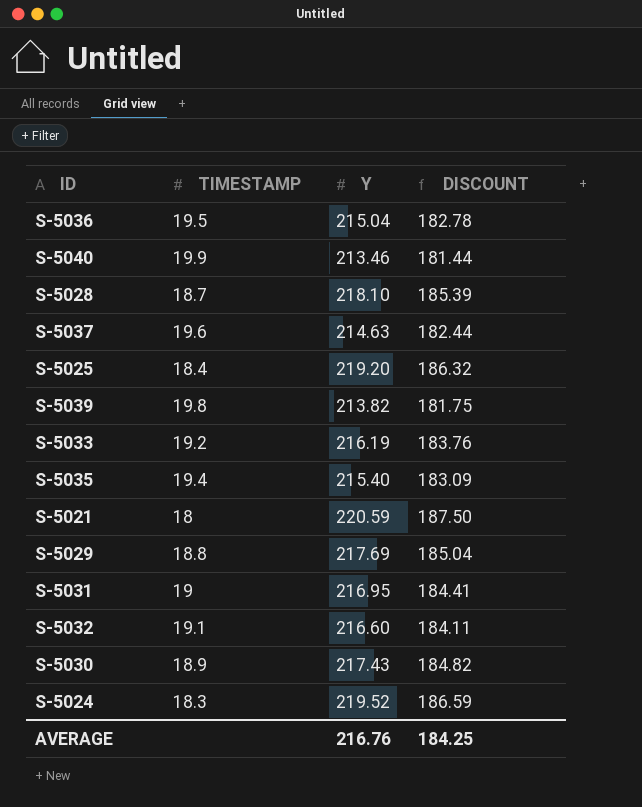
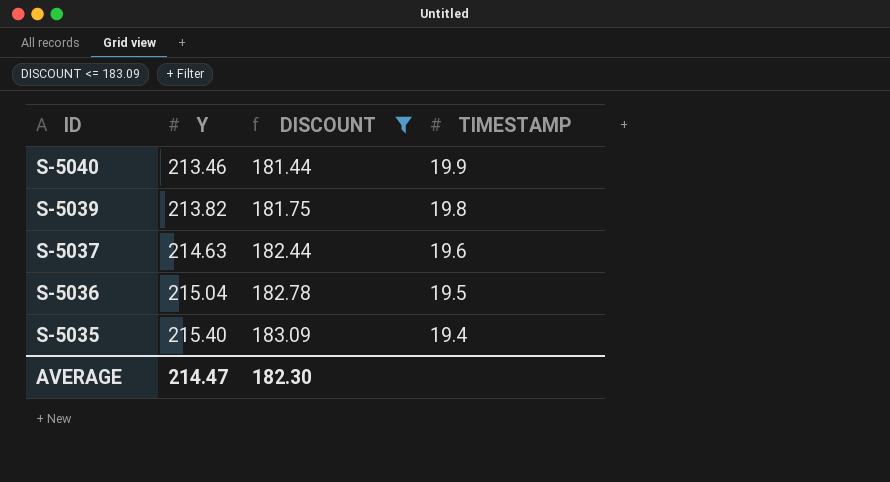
filter: none -> DISCOUNT <= 183.09
row order: none -> ID descending
column TIMESTAMP | position: 2 -> 4
AVERAGE | Y: 216.76 -> 214.47
AVERAGE | DISCOUNT: 184.25 -> 182.30

